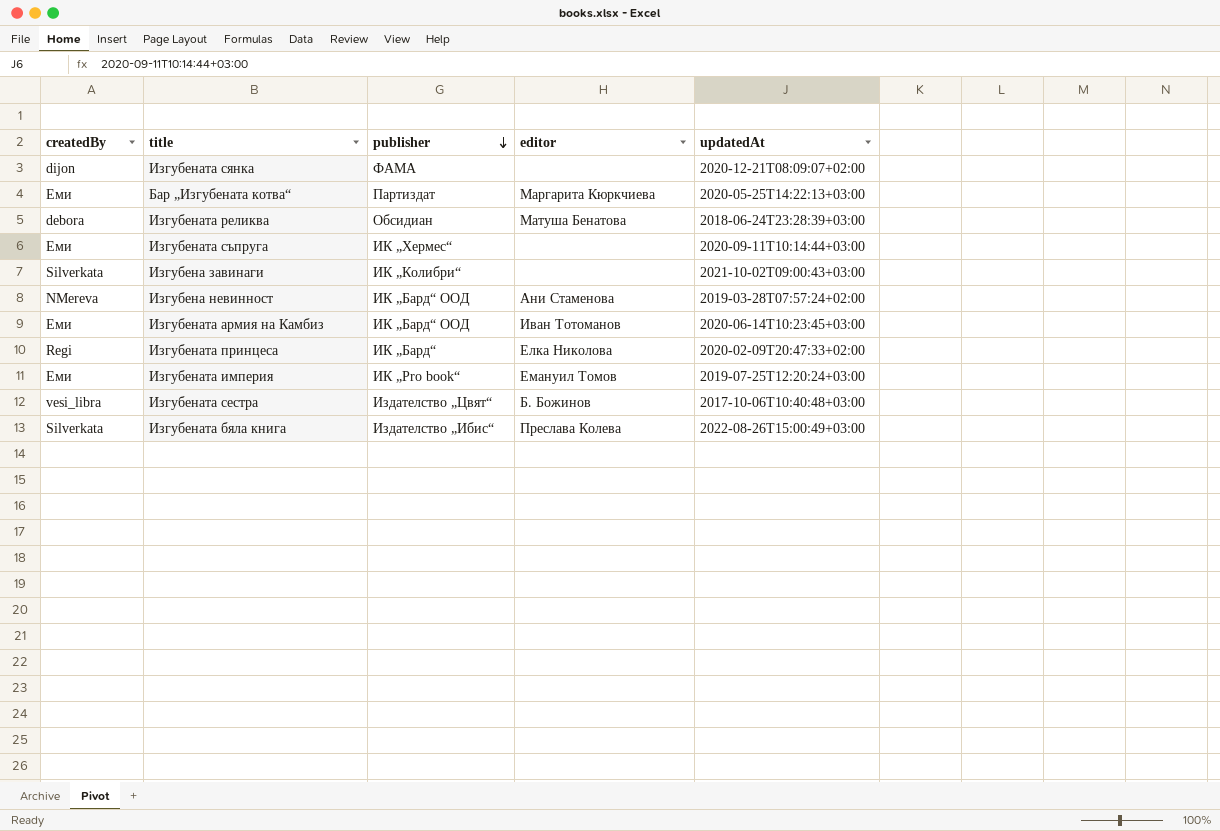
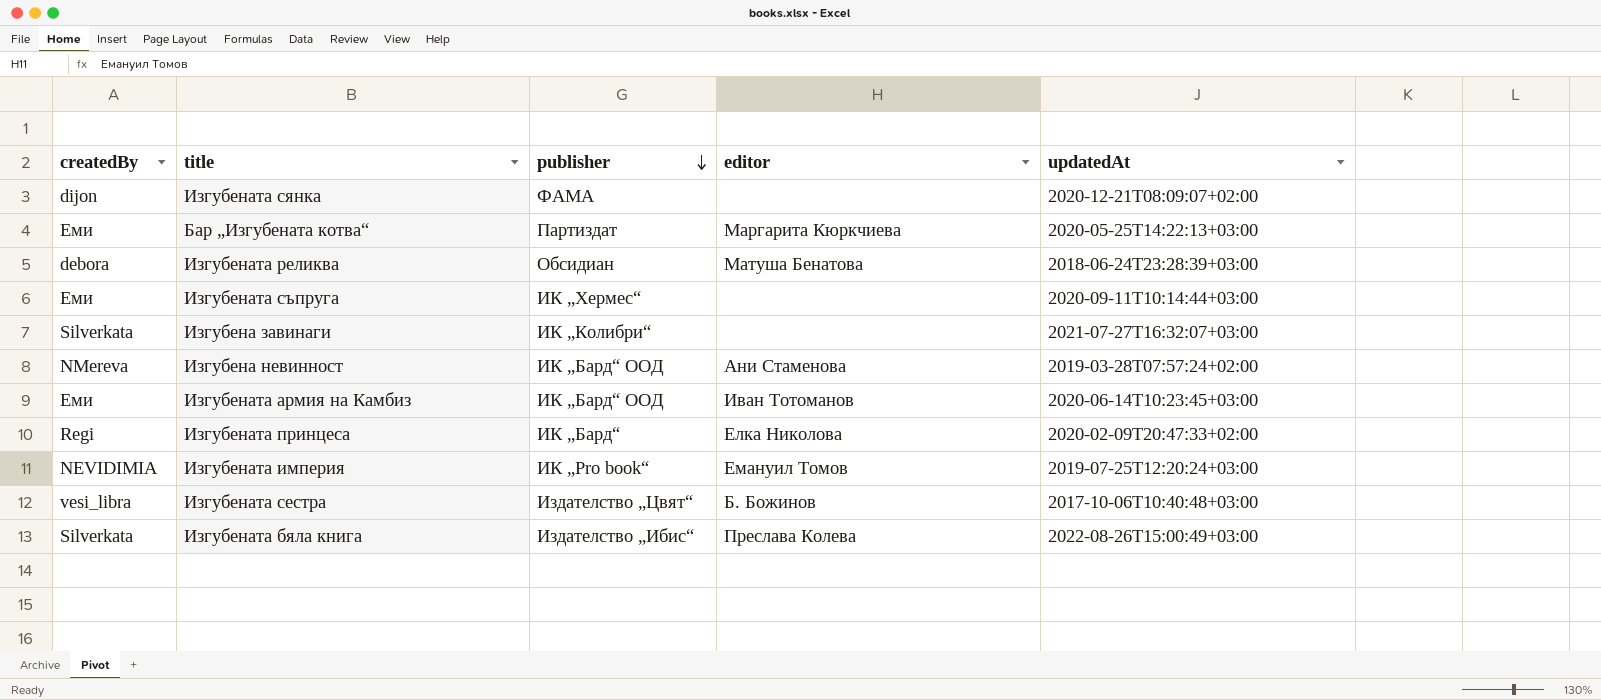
Изгубена завинаги | updatedAt: 2021-10-02T09:00:43+03:00 -> 2021-07-27T16:32:07+03:00
Изгубената империя | createdBy: Еми -> NEVIDIMIA

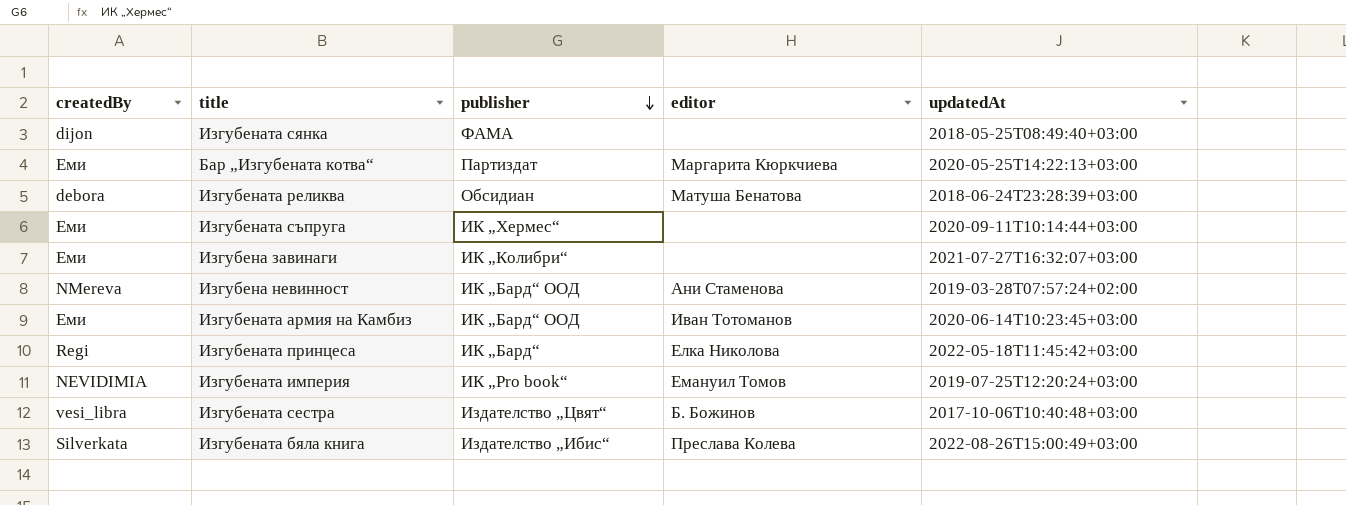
Изгубената сянка | updatedAt: 2020-12-21T08:09:07+02:00 -> 2018-05-25T08:49:40+03:00
Изгубена завинаги | createdBy: Silverkata -> Еми
Изгубената принцеса | updatedAt: 2020-02-09T20:47:33+02:00 -> 2022-05-18T11:45:42+03:00

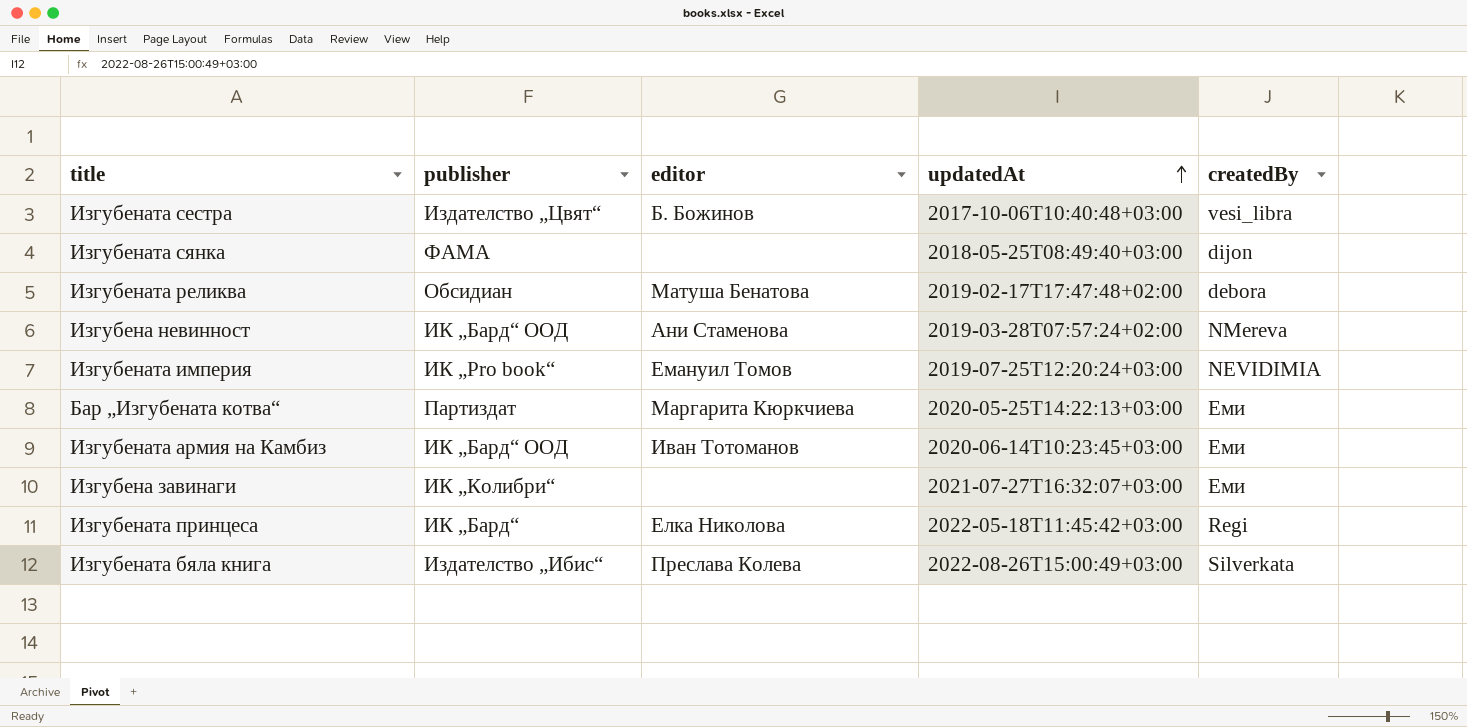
row order: publisher descending -> updatedAt ascending
column createdBy | position: 1 -> 5
row Изгубената съпруга: Еми | ИК „Хермес“ | none | 2020-09-11T10:14:44+03:00 -> none
Изгубената реликва | updatedAt: 2018-06-24T23:28:39+03:00 -> 2019-02-17T17:47:48+02:00

